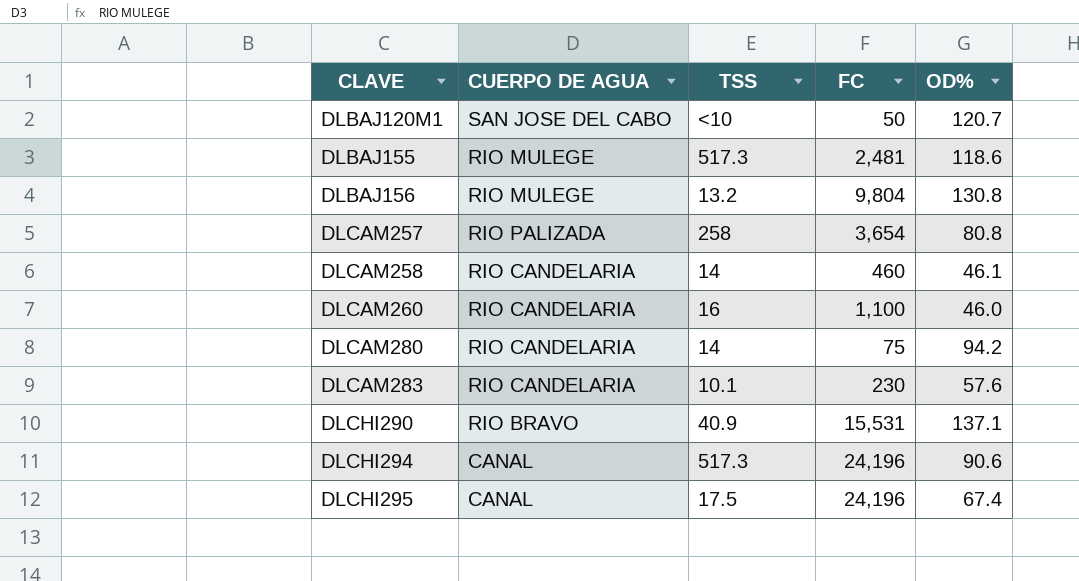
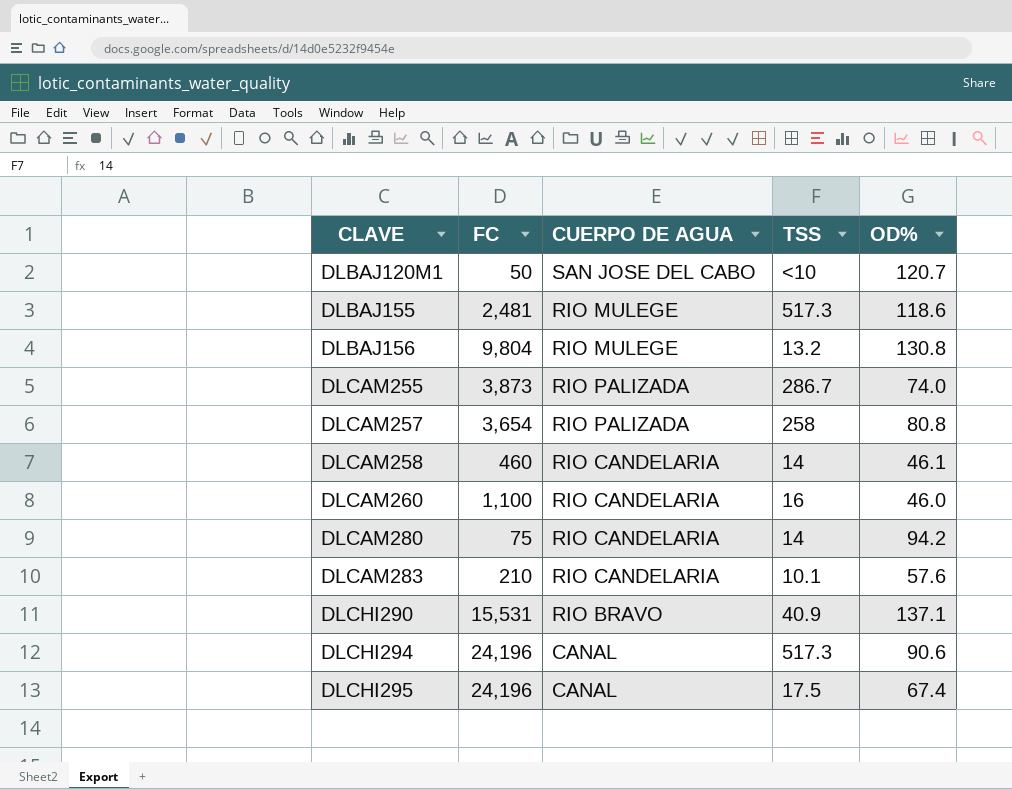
column FC | position: 4 -> 2
row DLCAM255: none -> 3,873 | RIO PALIZADA | 286.7 | 74.0
DLCAM283 | FC: 230 -> 210

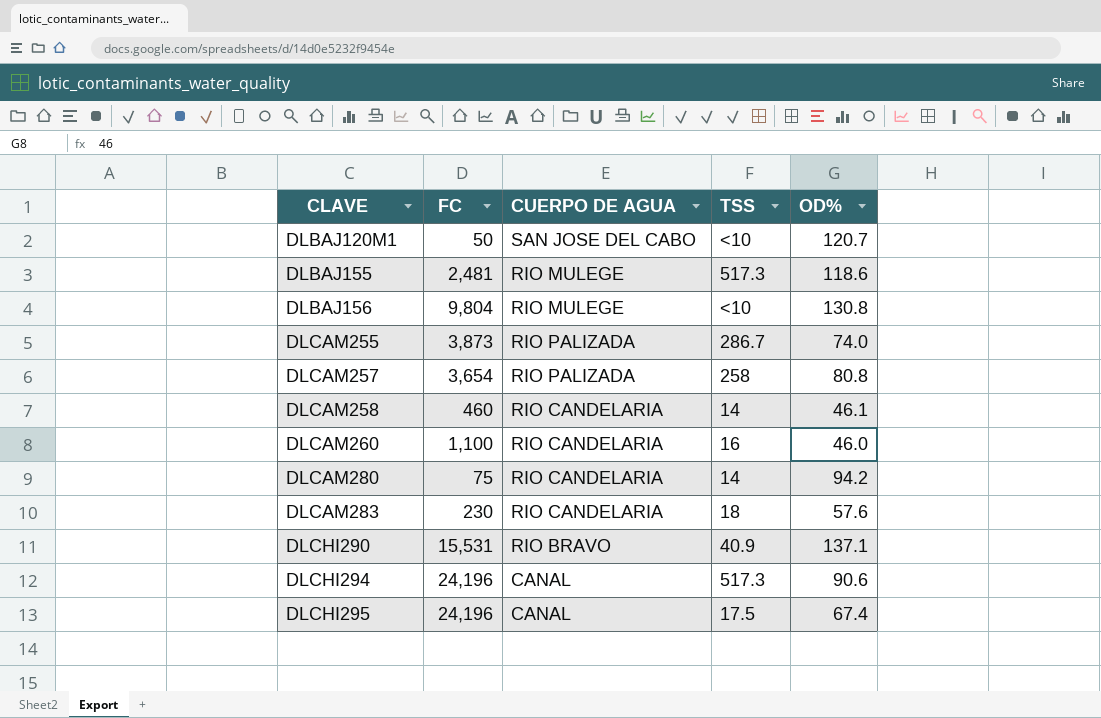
DLBAJ156 | TSS: 13.2 -> <10
DLCAM283 | FC: 210 -> 230
DLCAM283 | TSS: 10.1 -> 18

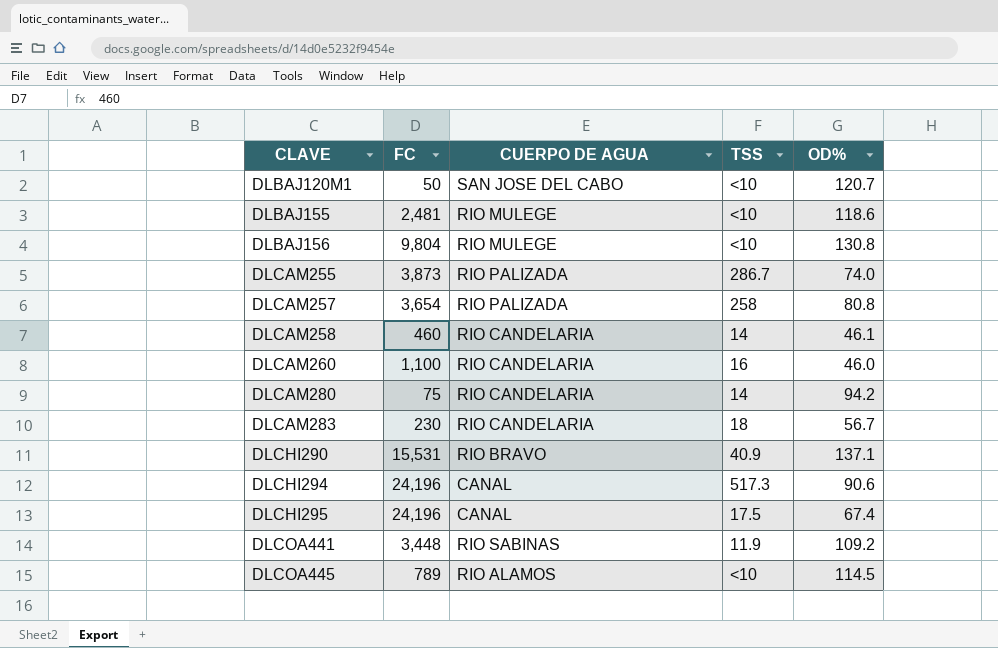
DLBAJ155 | TSS: 517.3 -> <10
DLCAM283 | OD%: 57.6 -> 56.7
row DLCOA441: none -> 3,448 | RIO SABINAS | 11.9 | 109.2
row DLCOA445: none -> 789 | RIO ALAMOS | <10 | 114.5

